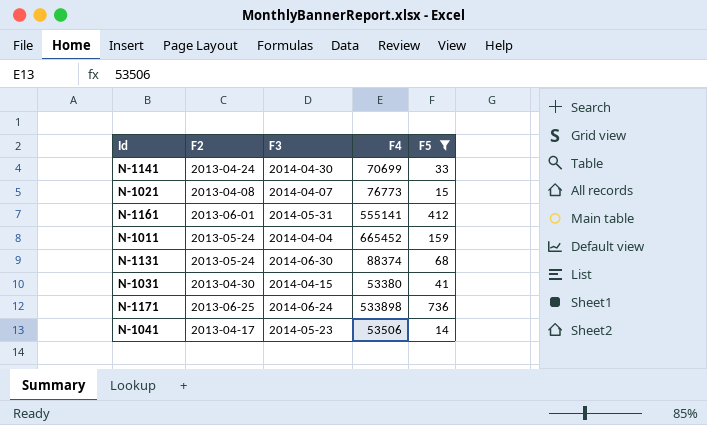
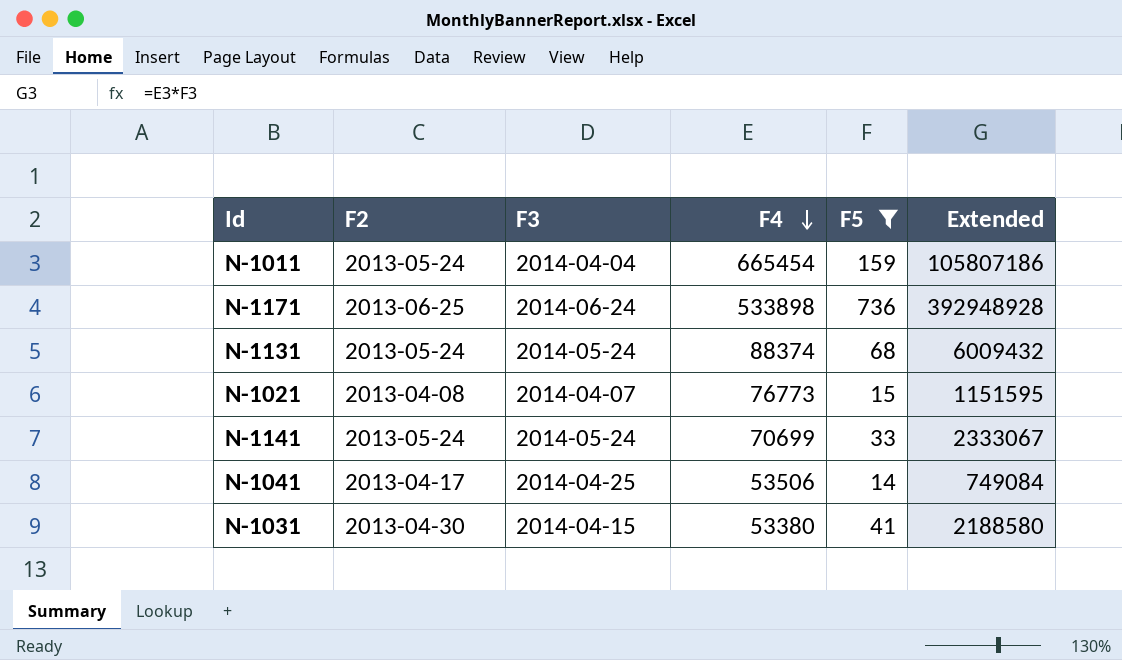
row order: none -> F4 descending
column Extended | formula: none -> [F4] * [F5]
row N-1161: 2013-06-01 | 2014-05-31 | 555141 | 412 -> none
N-1011 | F4: 665452 -> 665454
N-1131 | F3: 2014-06-30 -> 2014-05-24
N-1141 | F2: 2013-04-24 -> 2013-05-24
N-1141 | F3: 2014-04-30 -> 2014-05-24
N-1041 | F3: 2014-05-23 -> 2014-04-25

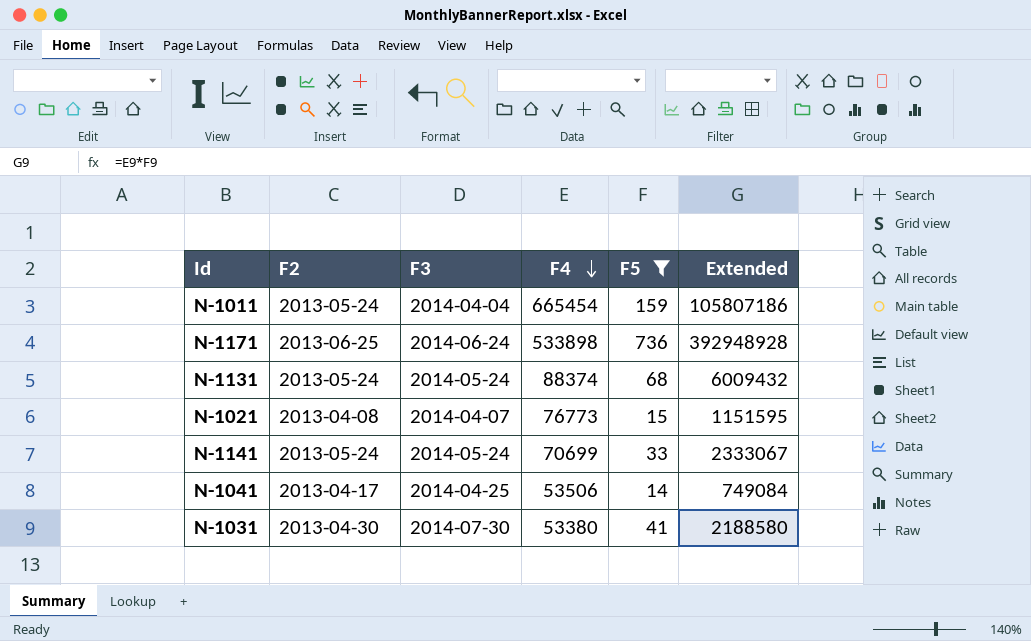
N-1031 | F3: 2014-04-15 -> 2014-07-30

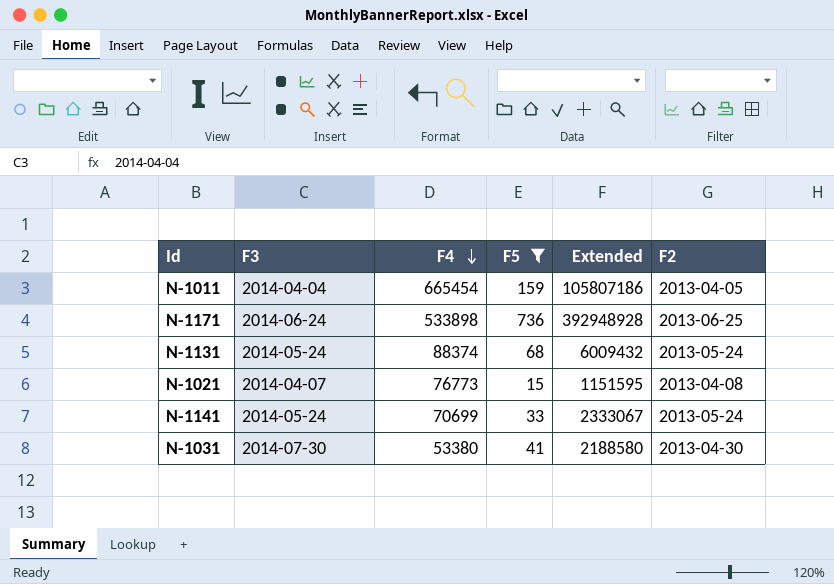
column F2 | position: 2 -> 6
row N-1041: 2013-04-17 | 2014-04-25 | 53506 | 14 | 749084 -> none
N-1011 | F2: 2013-05-24 -> 2013-04-05

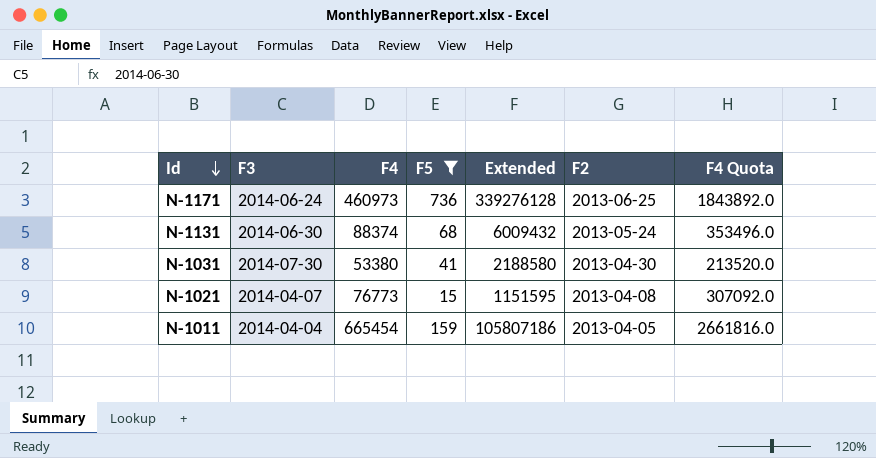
row order: F4 descending -> Id descending
column F4 Quota | formula: none -> [F4] * 4
row N-1141: 2014-05-24 | 70699 | 33 | 2333067 | 2013-05-24 -> none
N-1171 | F4: 533898 -> 460973
N-1171 | Extended: 392948928 -> 339276128
N-1131 | F3: 2014-05-24 -> 2014-06-30

